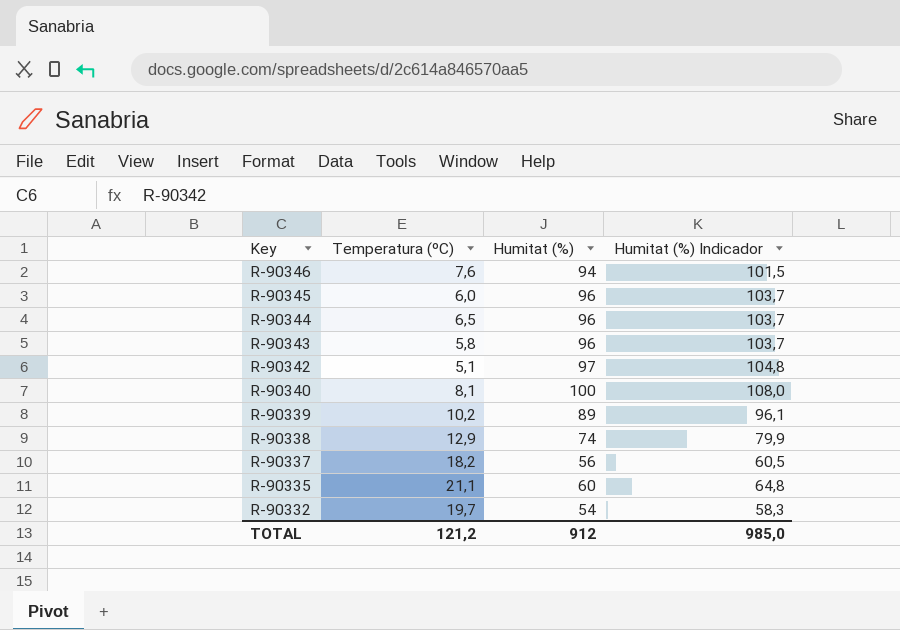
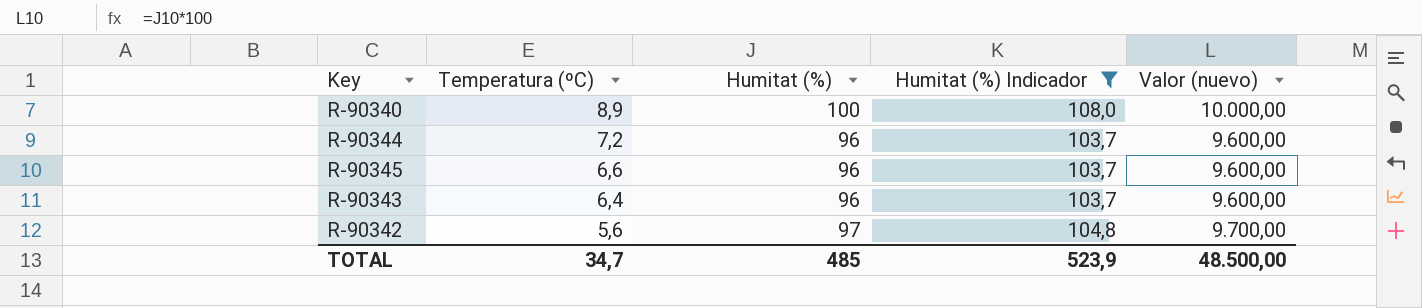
filter: none -> Humitat (%) Indicador >= 103,7
row order: Key descending -> Temperatura (ºC) descending
column Valor (nuevo) | formula: none -> [Humitat (%)] * 100
R-90340 | Temperatura (ºC): 8,1 -> 8,9
R-90344 | Temperatura (ºC): 6,5 -> 7,2
R-90345 | Temperatura (ºC): 6,0 -> 6,6
R-90343 | Temperatura (ºC): 5,8 -> 6,4
R-90342 | Temperatura (ºC): 5,1 -> 5,6
TOTAL | Temperatura (ºC): 121,2 -> 34,7
TOTAL | Humitat (%): 912 -> 485
TOTAL | Humitat (%) Indicador: 985,0 -> 523,9

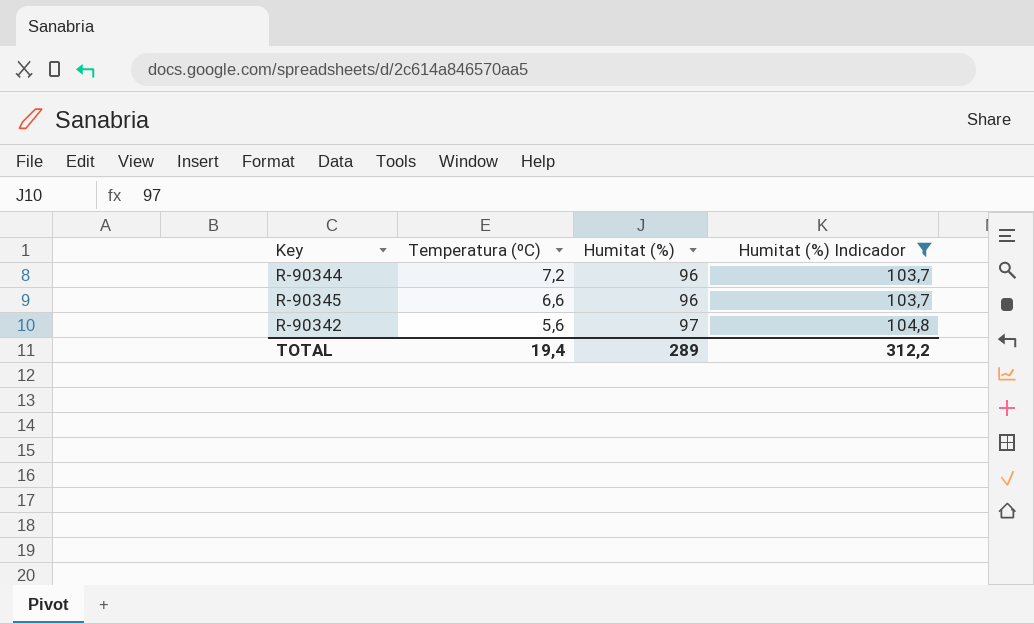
column Valor (nuevo) | formula: [Humitat (%)] * 100 -> none
row R-90340: 8,9 | 100 | 108,0 | 10.000,00 -> none
row R-90343: 6,4 | 96 | 103,7 | 9.600,00 -> none
TOTAL | Temperatura (ºC): 34,7 -> 19,4
TOTAL | Humitat (%): 485 -> 289
TOTAL | Humitat (%) Indicador: 523,9 -> 312,2

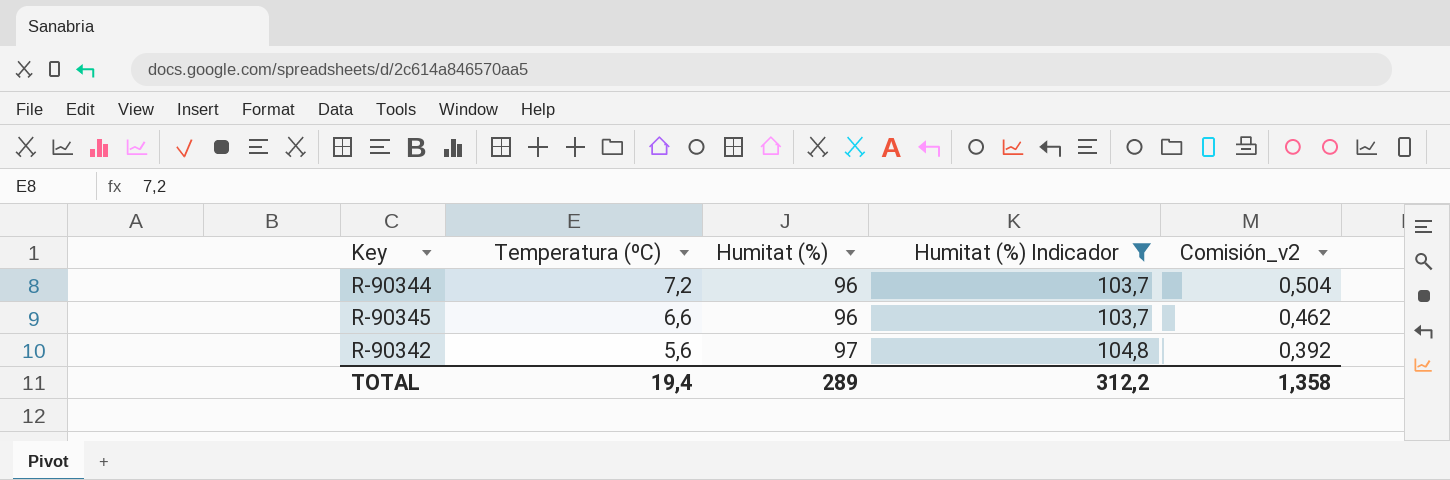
column Comisión_v2 | formula: none -> [Temperatura (ºC)] * 0,07

